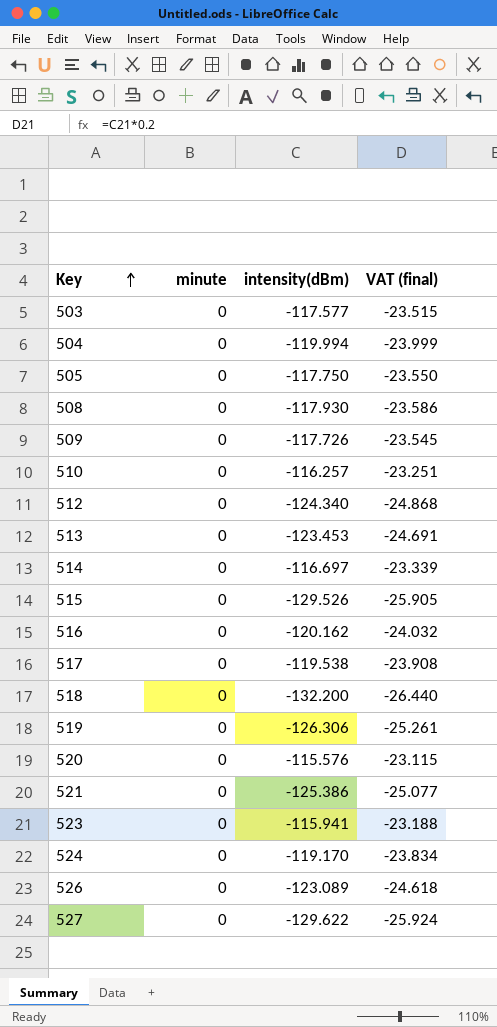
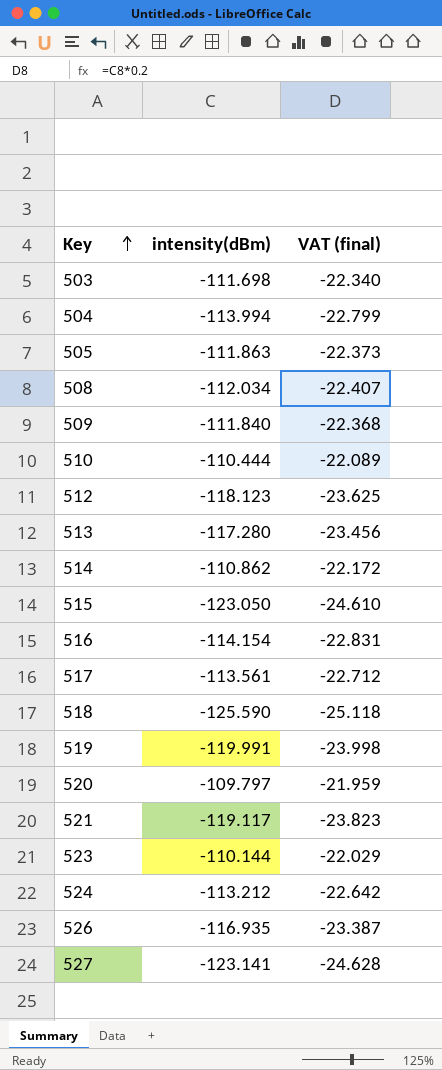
column minute | position: 2 -> none
503 | intensity(dBm): -117.577 -> -111.698
503 | VAT (final): -23.515 -> -22.340
504 | intensity(dBm): -119.994 -> -113.994
504 | VAT (final): -23.999 -> -22.799
505 | intensity(dBm): -117.750 -> -111.863
505 | VAT (final): -23.550 -> -22.373
508 | intensity(dBm): -117.930 -> -112.034
508 | VAT (final): -23.586 -> -22.407
509 | intensity(dBm): -117.726 -> -111.840
509 | VAT (final): -23.545 -> -22.368
510 | intensity(dBm): -116.257 -> -110.444
510 | VAT (final): -23.251 -> -22.089
512 | intensity(dBm): -124.340 -> -118.123
512 | VAT (final): -24.868 -> -23.625
513 | intensity(dBm): -123.453 -> -117.280
513 | VAT (final): -24.691 -> -23.456
514 | intensity(dBm): -116.697 -> -110.862
514 | VAT (final): -23.339 -> -22.172
515 | intensity(dBm): -129.526 -> -123.050
515 | VAT (final): -25.905 -> -24.610
516 | intensity(dBm): -120.162 -> -114.154
516 | VAT (final): -24.032 -> -22.831
517 | intensity(dBm): -119.538 -> -113.561
517 | VAT (final): -23.908 -> -22.712
518 | intensity(dBm): -132.200 -> -125.590
518 | VAT (final): -26.440 -> -25.118
519 | intensity(dBm): -126.306 -> -119.991
519 | VAT (final): -25.261 -> -23.998
520 | intensity(dBm): -115.576 -> -109.797
520 | VAT (final): -23.115 -> -21.959
521 | intensity(dBm): -125.386 -> -119.117
521 | VAT (final): -25.077 -> -23.823
523 | intensity(dBm): -115.941 -> -110.144
523 | VAT (final): -23.188 -> -22.029
524 | intensity(dBm): -119.170 -> -113.212
524 | VAT (final): -23.834 -> -22.642
526 | intensity(dBm): -123.089 -> -116.935
526 | VAT (final): -24.618 -> -23.387
527 | intensity(dBm): -129.622 -> -123.141
527 | VAT (final): -25.924 -> -24.628

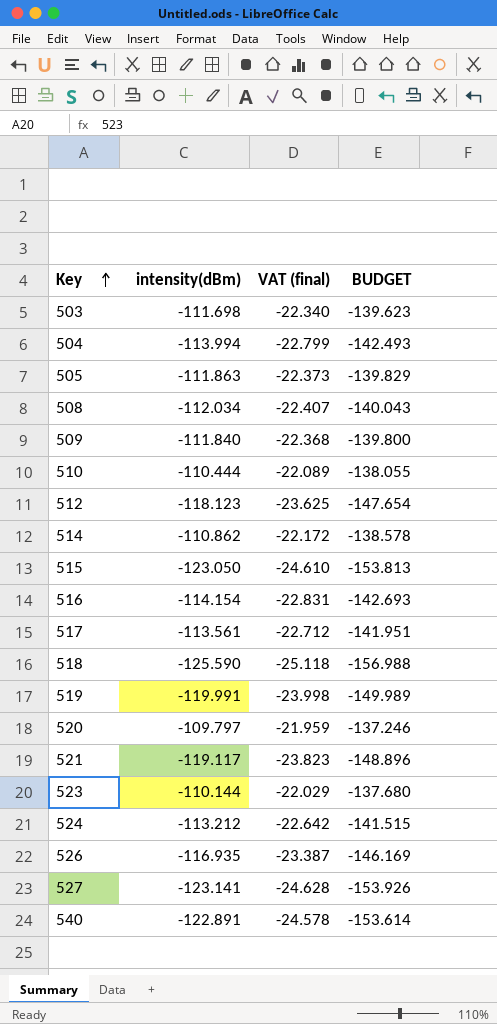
column BUDGET | formula: none -> [intensity(dBm)] * 1.25
row 513: -117.280 | -23.456 -> none
row 540: none -> -122.891 | -24.578 | -153.614

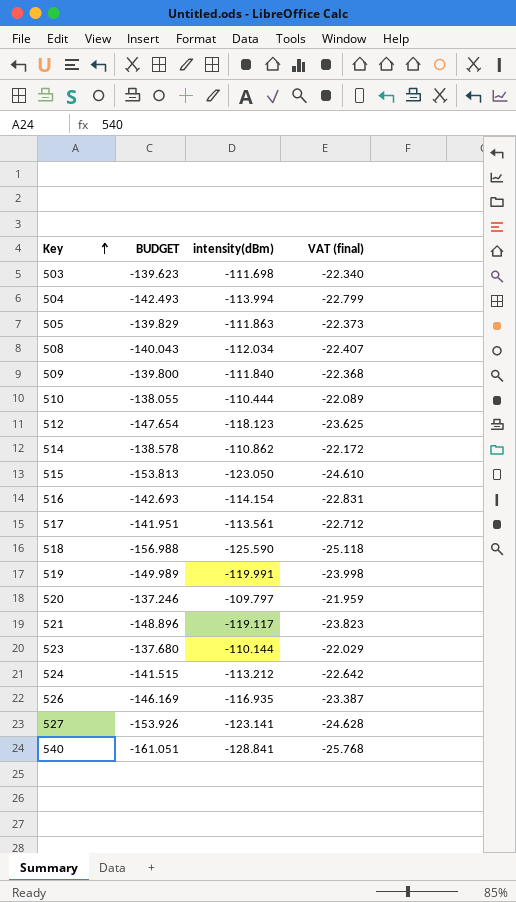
column BUDGET | position: 4 -> 2
540 | BUDGET: -153.614 -> -161.051
540 | intensity(dBm): -122.891 -> -128.841
540 | VAT (final): -24.578 -> -25.768

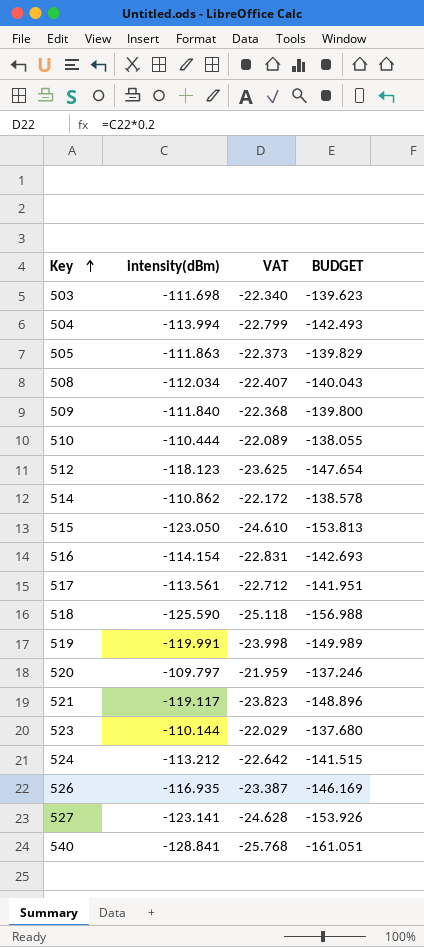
column name: VAT (final) -> VAT
column BUDGET | position: 2 -> 4

